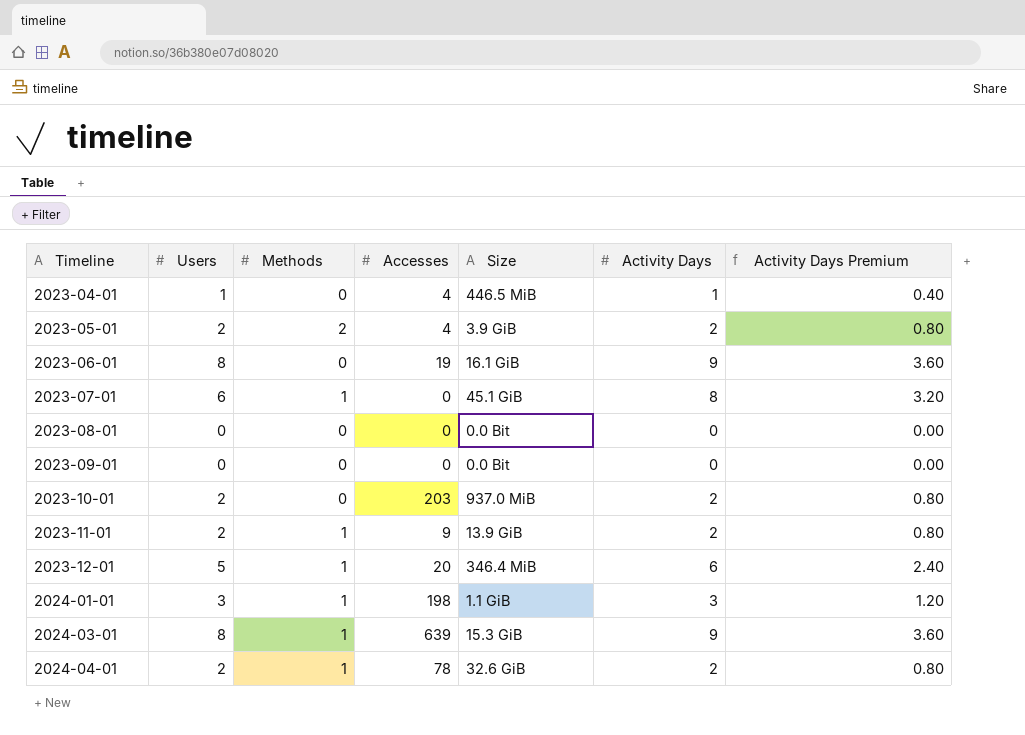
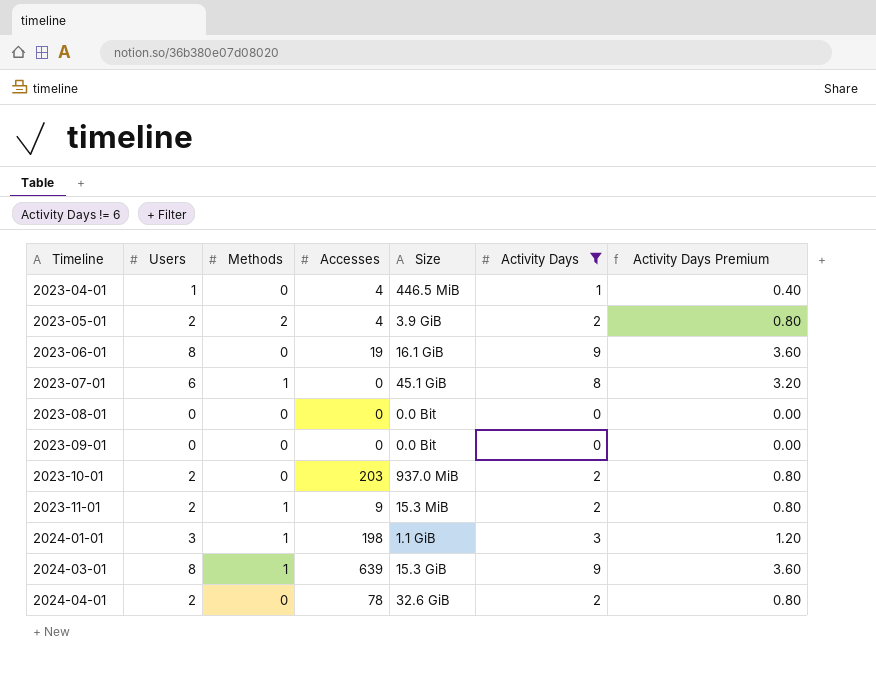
filter: none -> Activity Days != 6
2023-11-01 | Size: 13.9 GiB -> 15.3 MiB
2024-04-01 | Methods: 1 -> 0

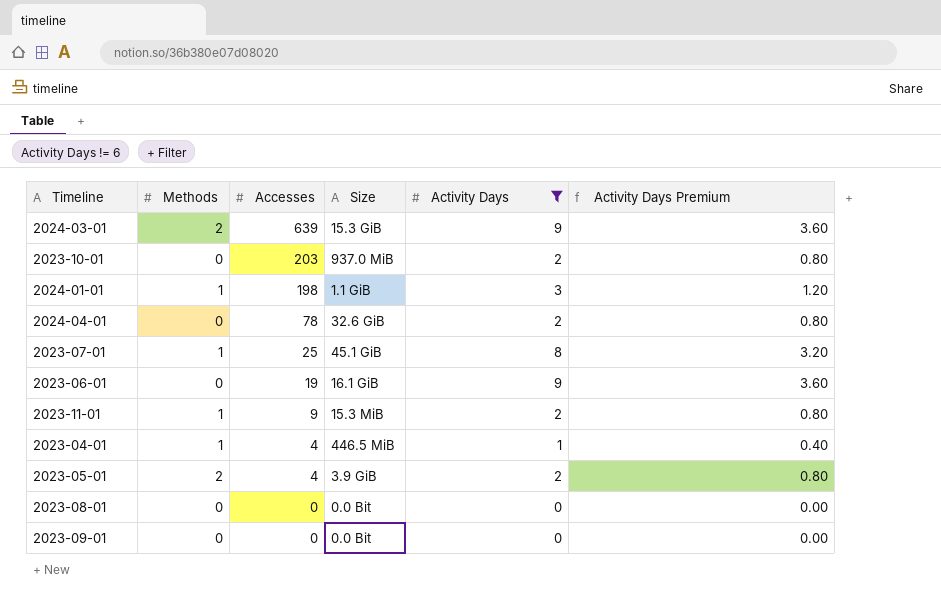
row order: Timeline ascending -> Accesses descending
column Users | position: 2 -> none
2024-03-01 | Methods: 1 -> 2
2023-07-01 | Accesses: 0 -> 25
2023-04-01 | Methods: 0 -> 1

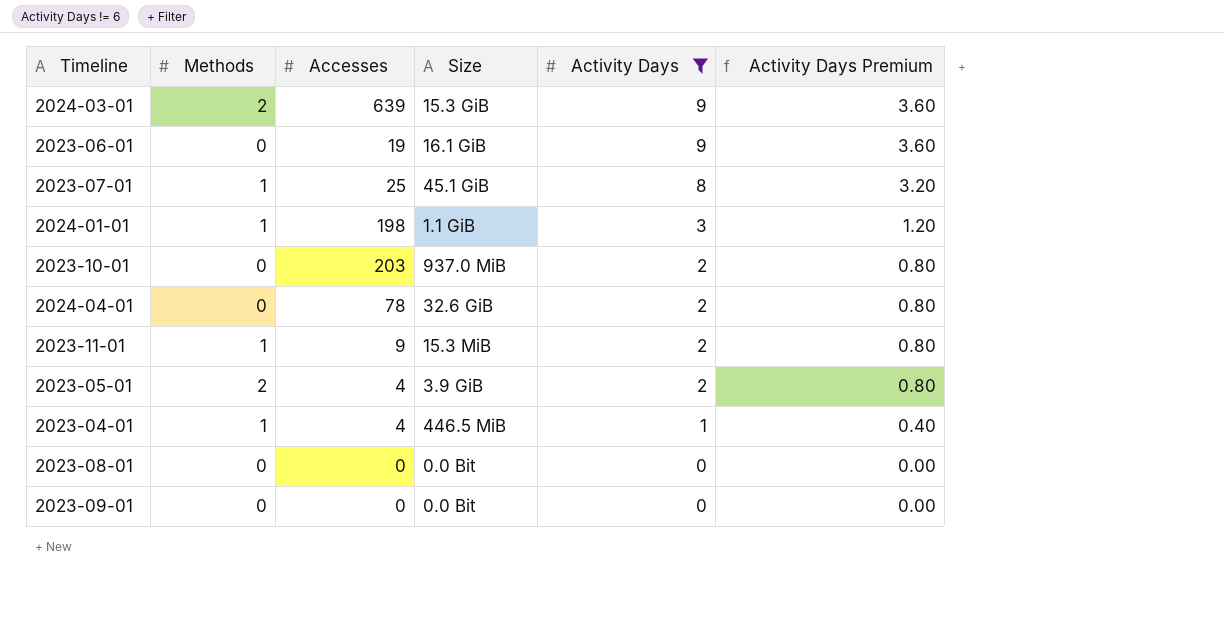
row order: Accesses descending -> Activity Days descending

